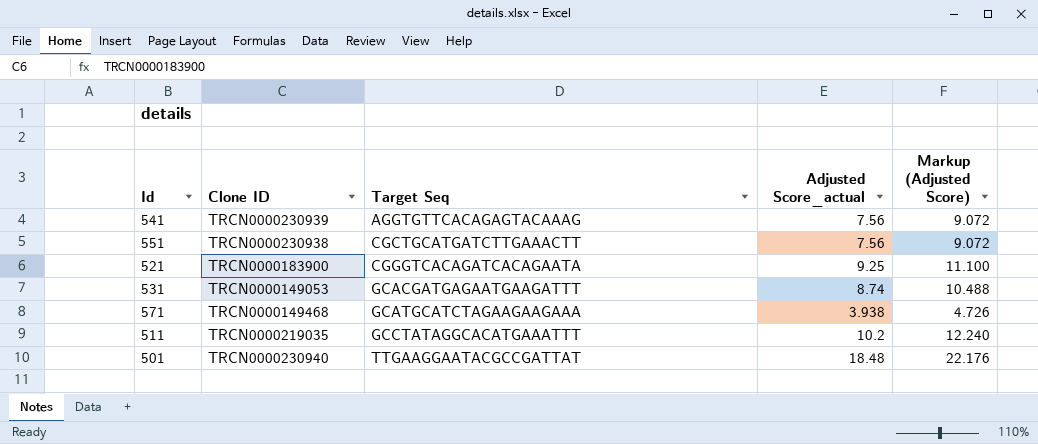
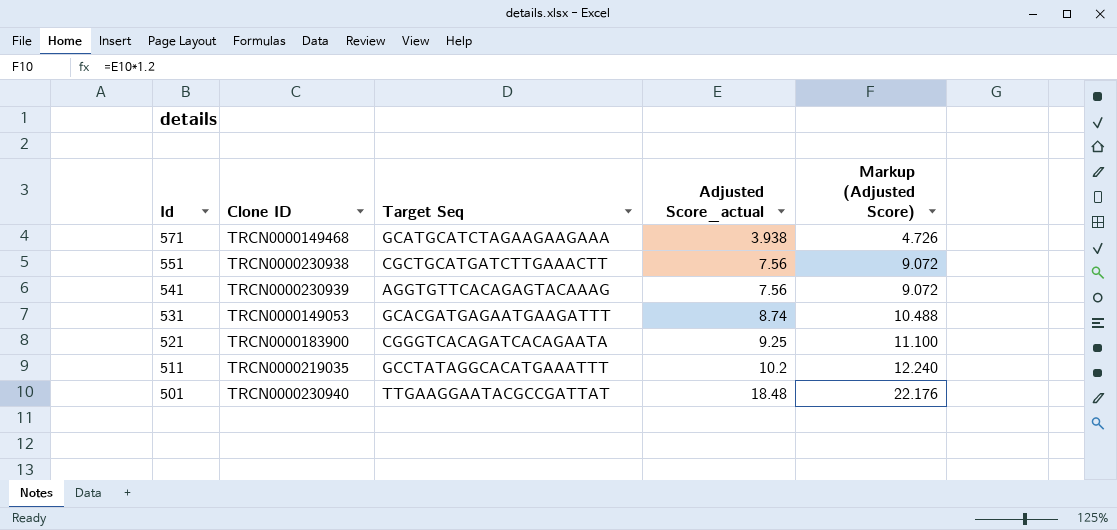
row order: Target Seq ascending -> Id descending

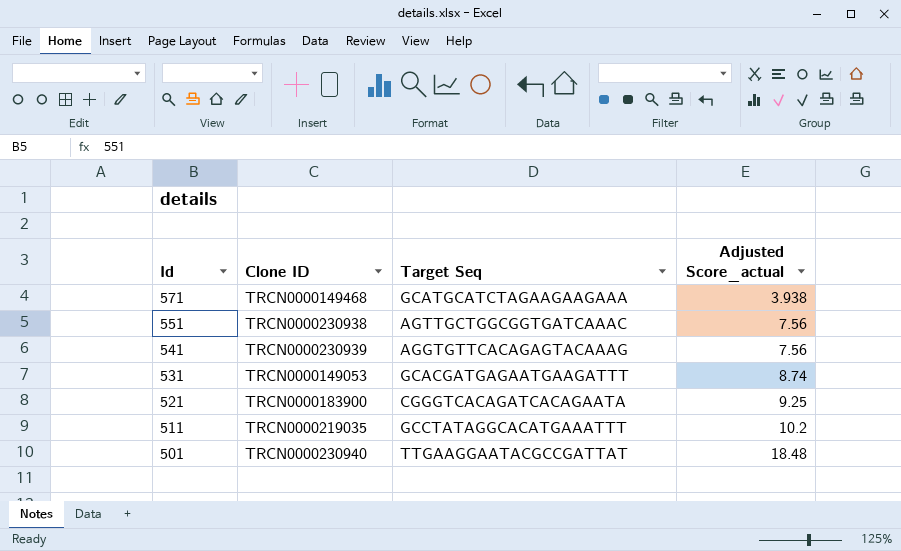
column Markup (Adjusted Score) | formula: [Adjusted Score_actual] * 1.2 -> none
551 | Target Seq: CGCTGCATGATCTTGAAACTT -> AGTTGCTGGCGGTGATCAAAC

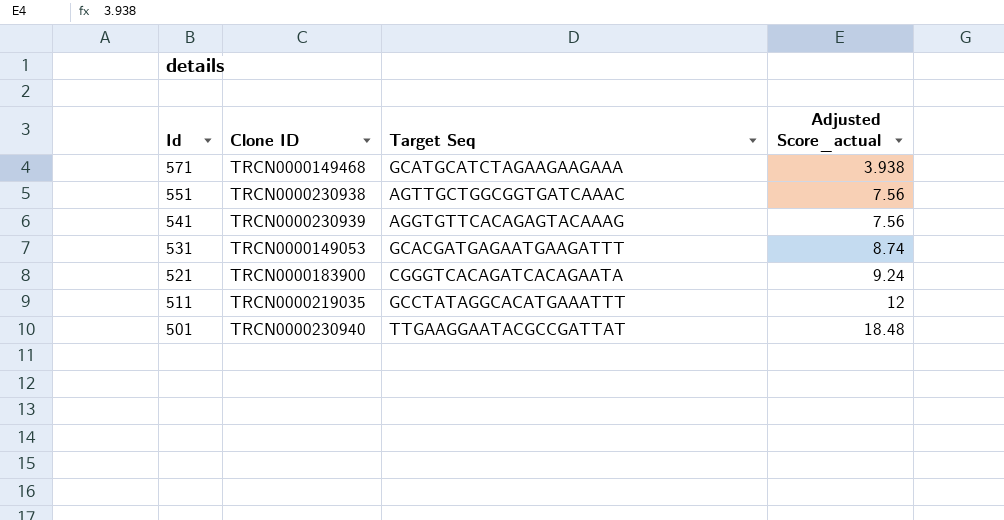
521 | Adjusted Score_actual: 9.25 -> 9.24
511 | Adjusted Score_actual: 10.2 -> 12

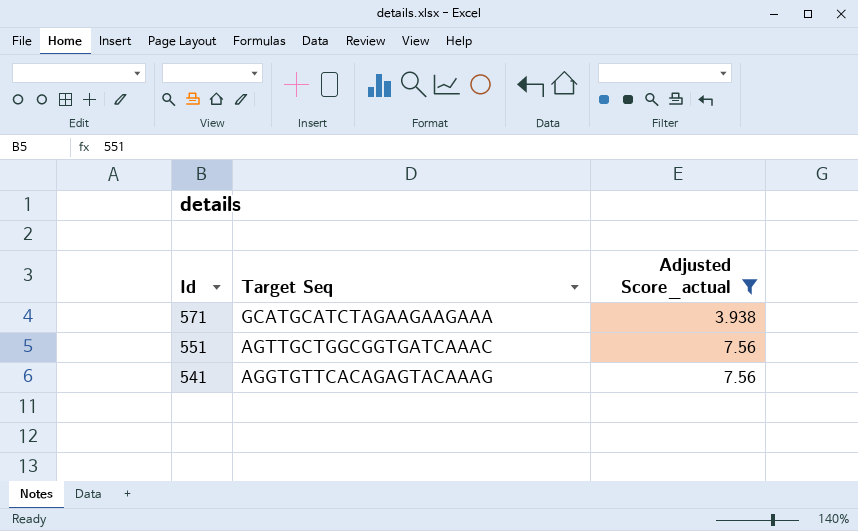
filter: none -> Adjusted Score_actual <= 7.56
column Clone ID | position: 2 -> none

